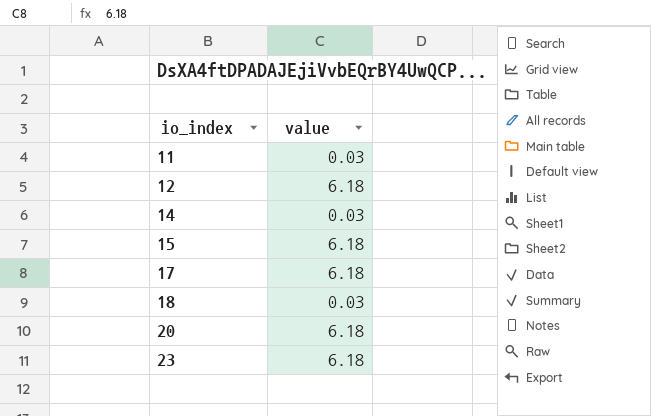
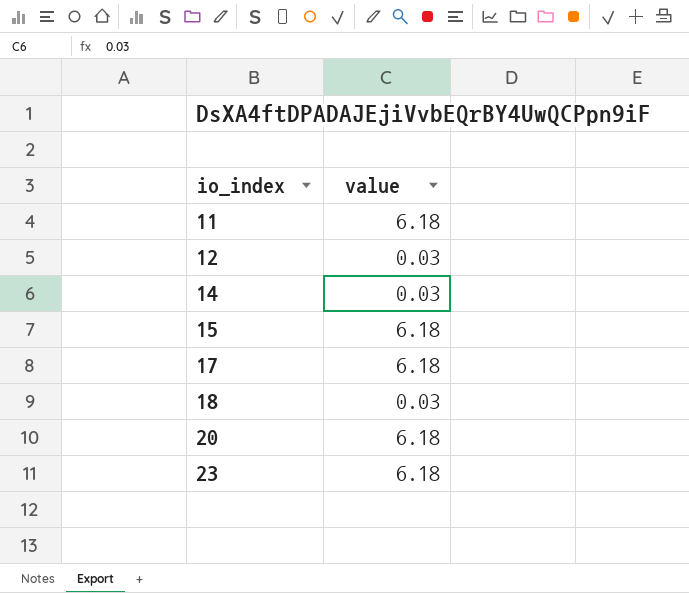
11 | value: 0.03 -> 6.18
12 | value: 6.18 -> 0.03

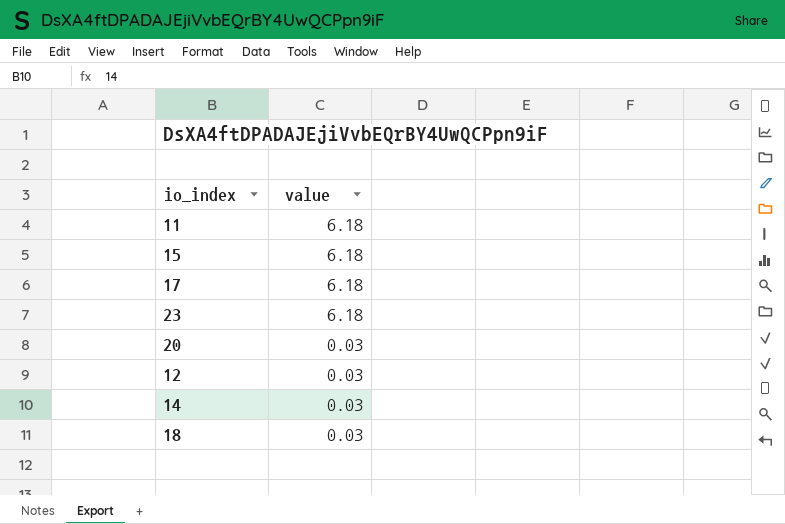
row order: io_index ascending -> value descending
20 | value: 6.18 -> 0.03

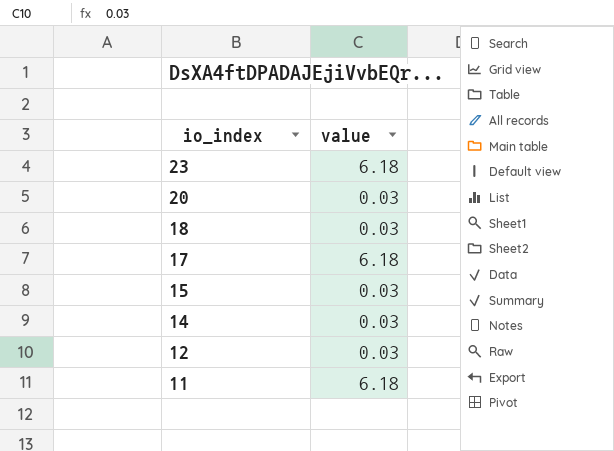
row order: value descending -> io_index descending
15 | value: 6.18 -> 0.03

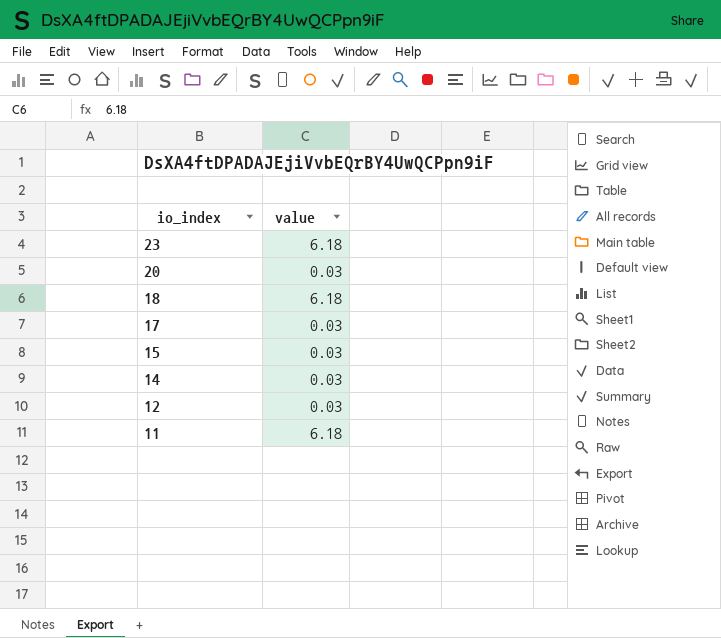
18 | value: 0.03 -> 6.18
17 | value: 6.18 -> 0.03

